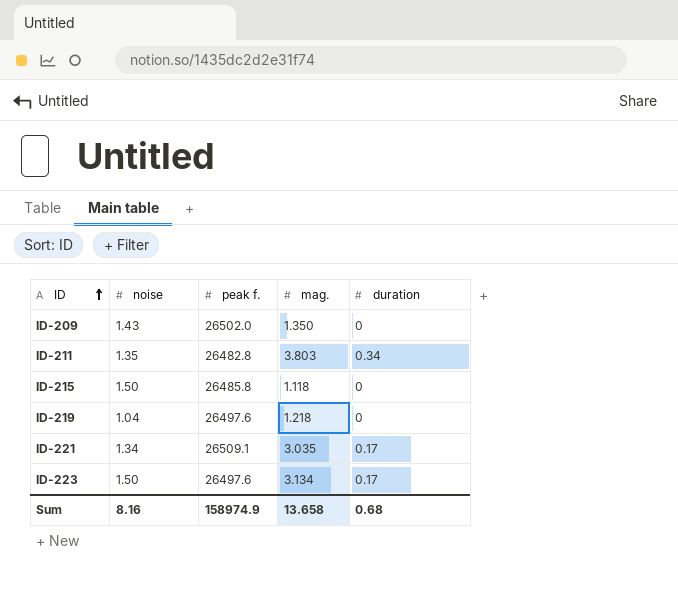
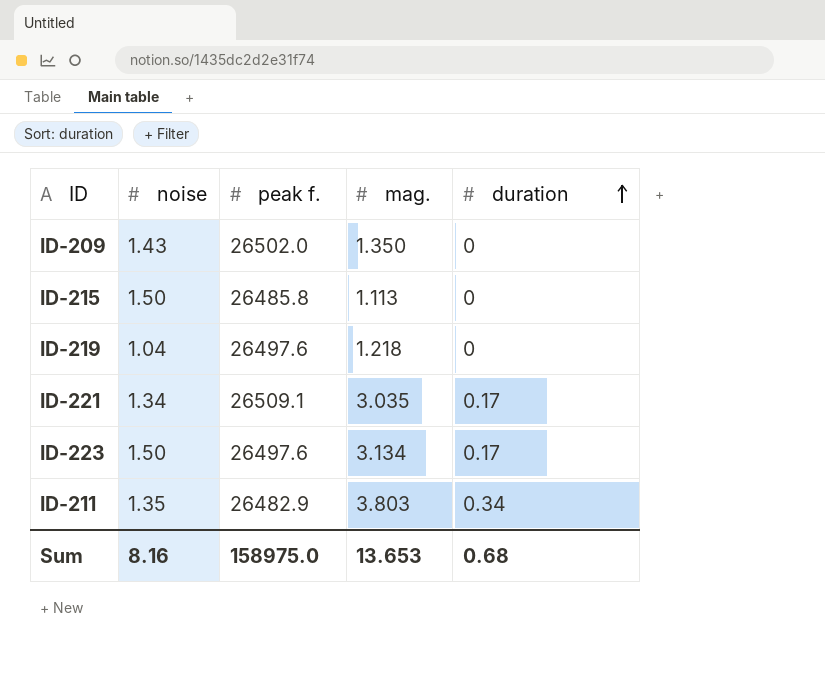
row order: ID ascending -> duration ascending
ID-215 | mag.: 1.118 -> 1.113
ID-211 | peak f.: 26482.8 -> 26482.9
Sum | peak f.: 158974.9 -> 158975.0
Sum | mag.: 13.658 -> 13.653

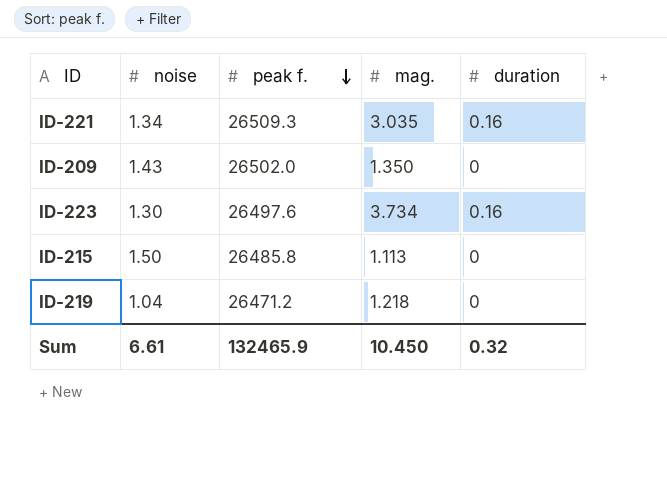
row order: duration ascending -> peak f. descending
row ID-211: 1.35 | 26482.9 | 3.803 | 0.34 -> none
ID-221 | peak f.: 26509.1 -> 26509.3
ID-221 | duration: 0.17 -> 0.16
ID-223 | noise: 1.50 -> 1.30
ID-223 | mag.: 3.134 -> 3.734
ID-223 | duration: 0.17 -> 0.16
ID-219 | peak f.: 26497.6 -> 26471.2
Sum | noise: 8.16 -> 6.61
Sum | peak f.: 158975.0 -> 132465.9
Sum | mag.: 13.653 -> 10.450
Sum | duration: 0.68 -> 0.32

